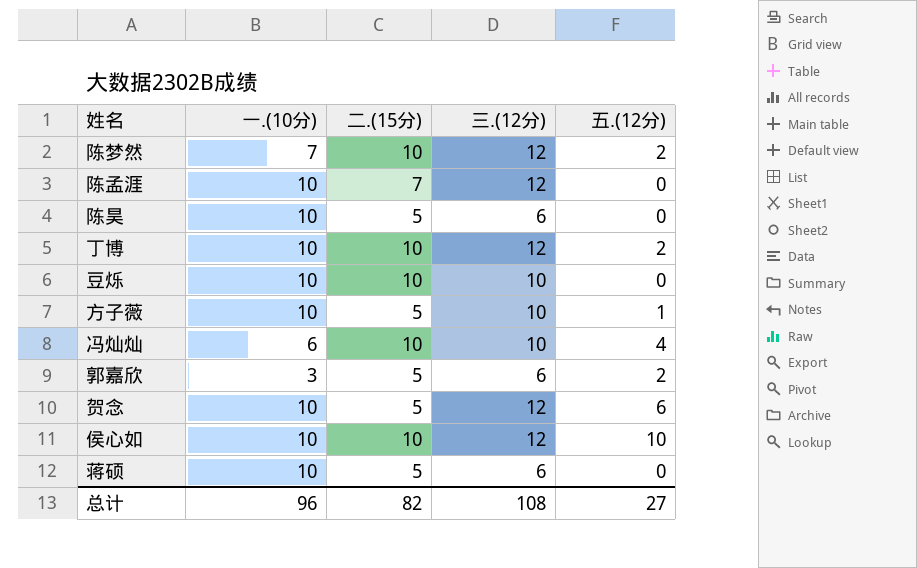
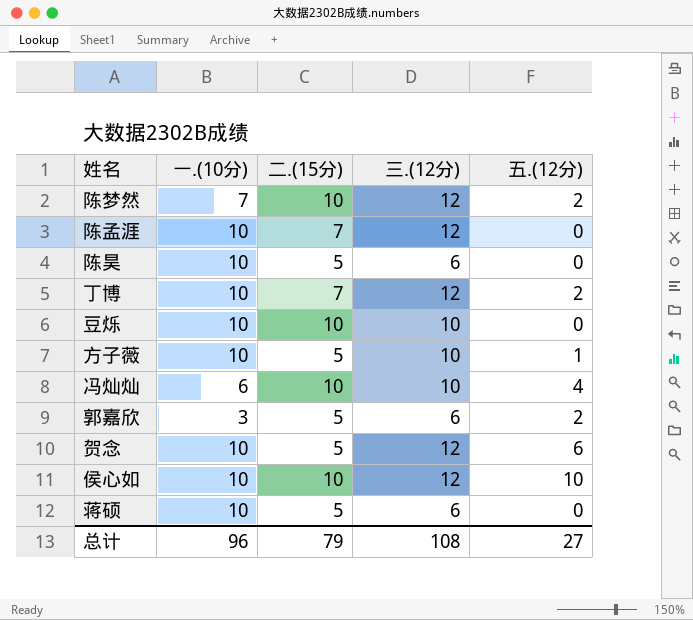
丁博 | 二.(15分): 10 -> 7
总计 | 二.(15分): 82 -> 79

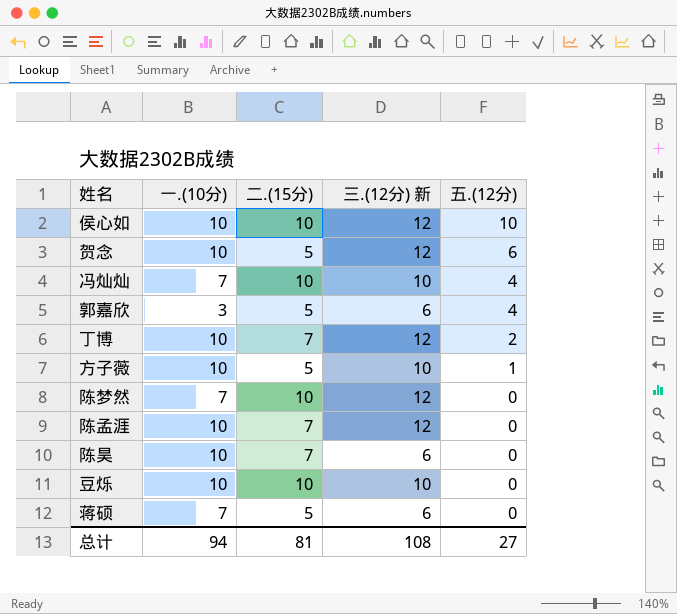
row order: none -> 五.(12分) descending
column name: 三.(12分) -> 三.(12分) 新
冯灿灿 | 一.(10分): 6 -> 7
郭嘉欣 | 五.(12分): 2 -> 4
陈梦然 | 五.(12分): 2 -> 0
陈昊 | 二.(15分): 5 -> 7
蒋硕 | 一.(10分): 10 -> 7
总计 | 一.(10分): 96 -> 94
总计 | 二.(15分): 79 -> 81

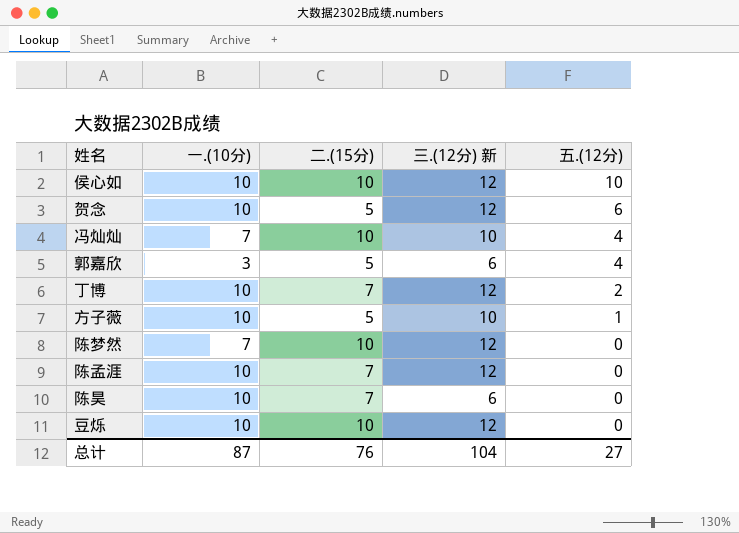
row 蒋硕: 7 | 5 | 6 | 0 -> none
豆烁 | 三.(12分) 新: 10 -> 12
总计 | 一.(10分): 94 -> 87
总计 | 二.(15分): 81 -> 76
总计 | 三.(12分) 新: 108 -> 104

